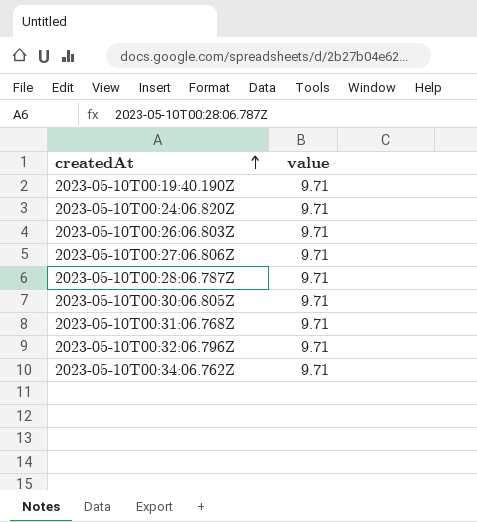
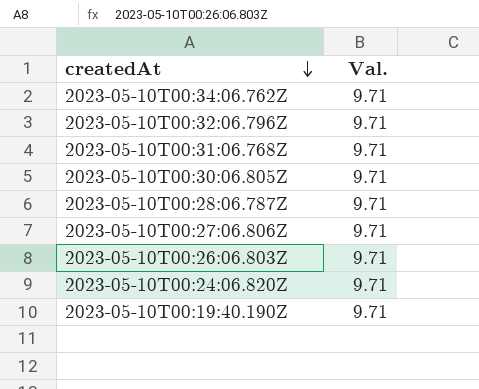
row order: createdAt ascending -> createdAt descending
column name: value -> Val.

